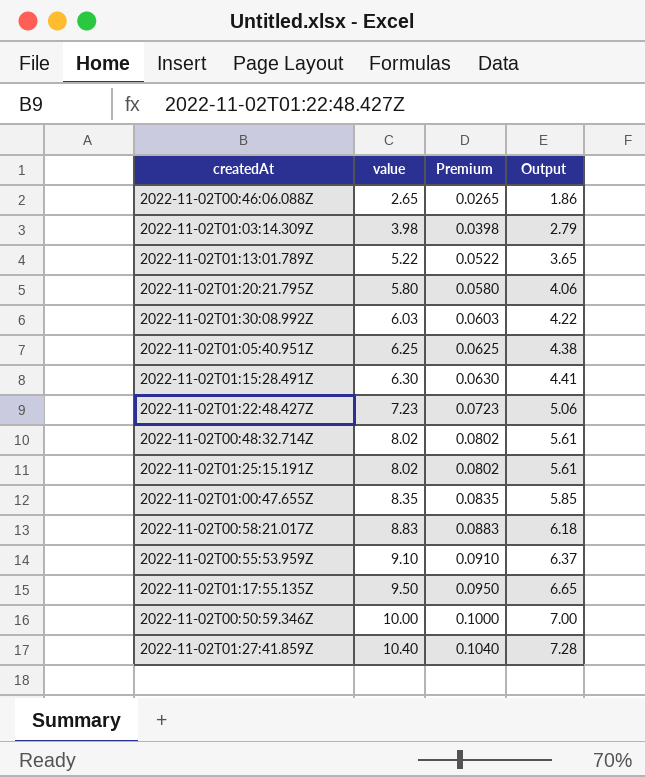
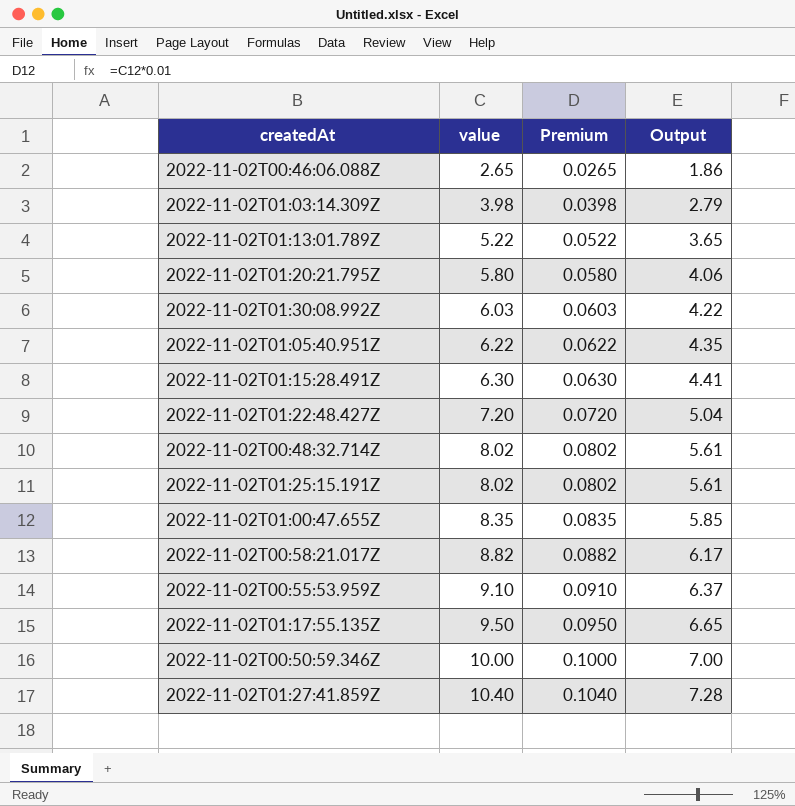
2022-11-02T01:05:40.951Z | value: 6.25 -> 6.22
2022-11-02T01:05:40.951Z | Premium: 0.0625 -> 0.0622
2022-11-02T01:05:40.951Z | Output: 4.38 -> 4.35
2022-11-02T01:22:48.427Z | value: 7.23 -> 7.20
2022-11-02T01:22:48.427Z | Premium: 0.0723 -> 0.0720
2022-11-02T01:22:48.427Z | Output: 5.06 -> 5.04
2022-11-02T00:58:21.017Z | value: 8.83 -> 8.82
2022-11-02T00:58:21.017Z | Premium: 0.0883 -> 0.0882
2022-11-02T00:58:21.017Z | Output: 6.18 -> 6.17

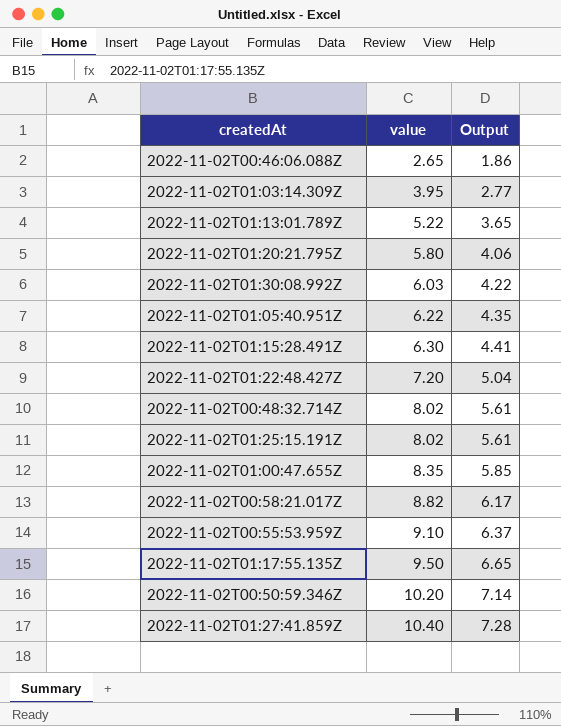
column Premium | formula: [value] * 0.01 -> none
2022-11-02T01:03:14.309Z | value: 3.98 -> 3.95
2022-11-02T01:03:14.309Z | Output: 2.79 -> 2.77
2022-11-02T00:50:59.346Z | value: 10.00 -> 10.20
2022-11-02T00:50:59.346Z | Output: 7.00 -> 7.14

